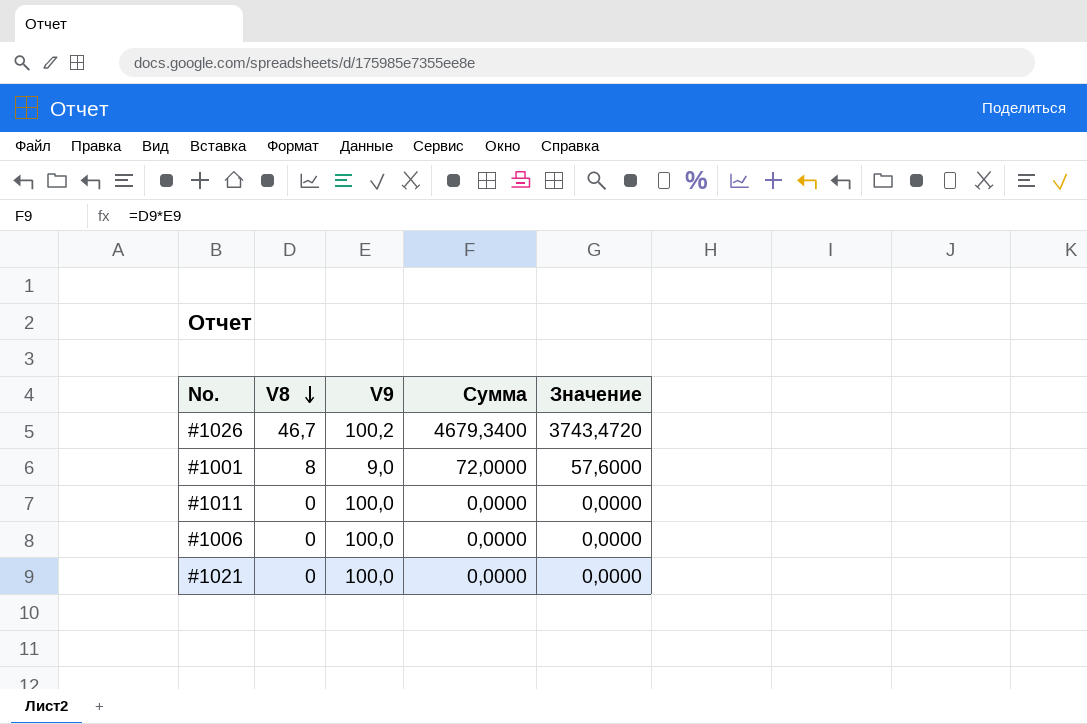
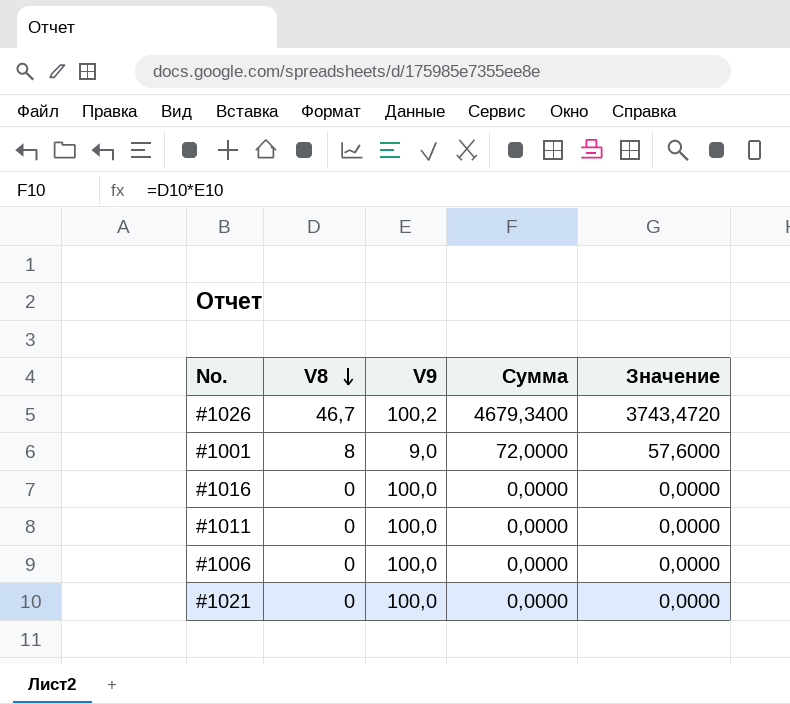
row #1016: none -> 0 | 100,0 | 0,0000 | 0,0000

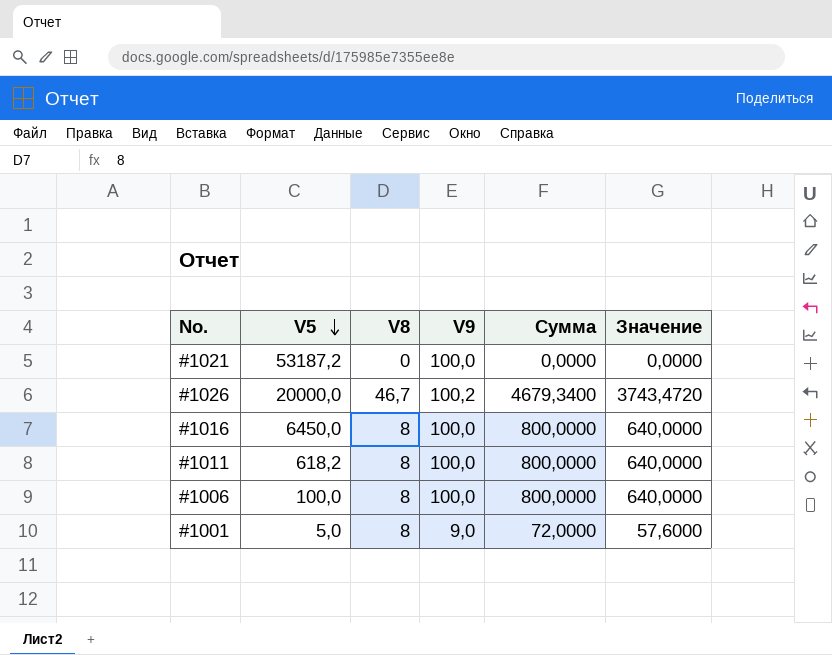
row order: V8 descending -> V5 descending
column V5 | position: none -> 2
#1016 | V8: 0 -> 8
#1016 | Сумма: 0,0000 -> 800,0000
#1016 | Значение: 0,0000 -> 640,0000
#1011 | V8: 0 -> 8
#1011 | Сумма: 0,0000 -> 800,0000
#1011 | Значение: 0,0000 -> 640,0000
#1006 | V8: 0 -> 8
#1006 | Сумма: 0,0000 -> 800,0000
#1006 | Значение: 0,0000 -> 640,0000

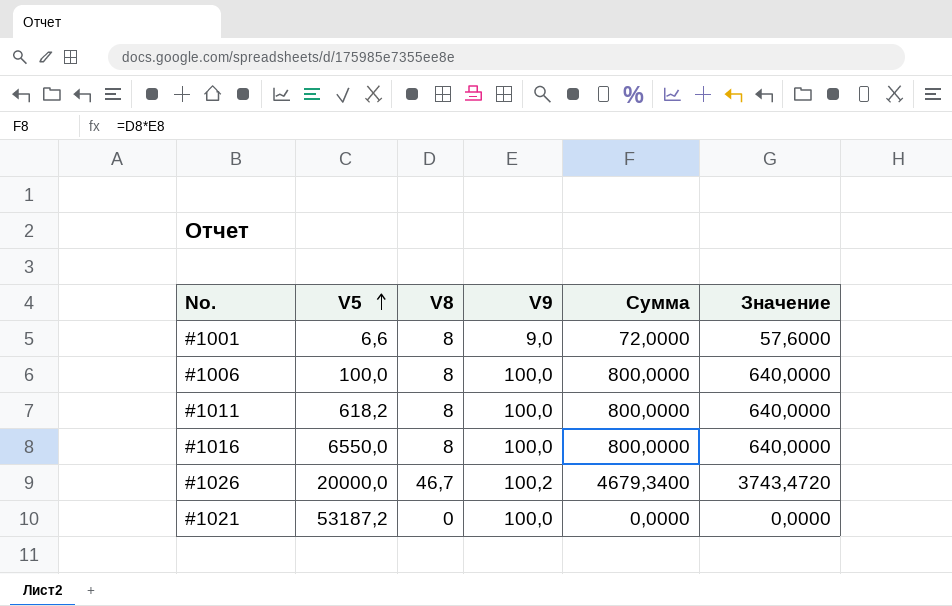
row order: V5 descending -> V5 ascending
#1001 | V5: 5,0 -> 6,6
#1016 | V5: 6450,0 -> 6550,0

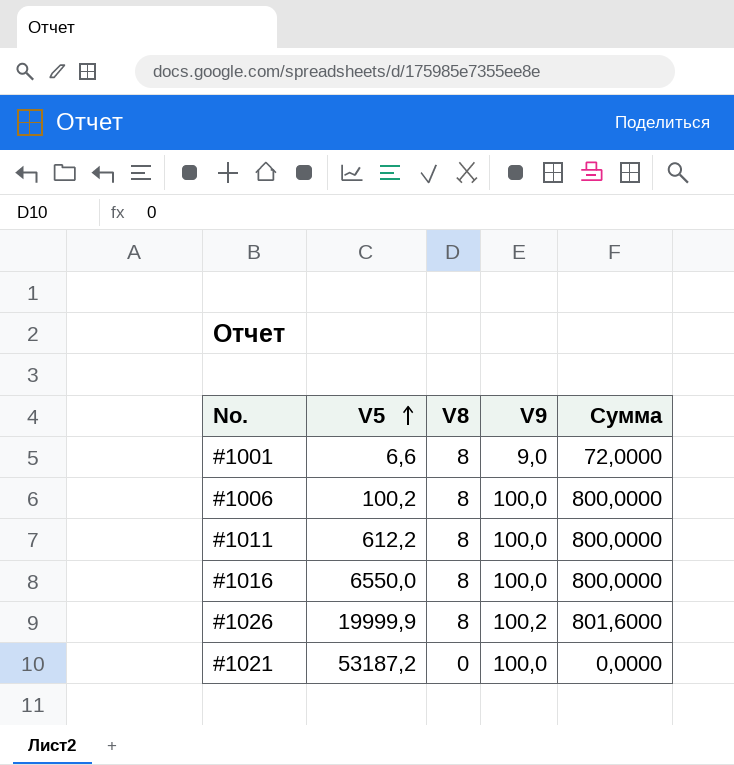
column Значение | formula: [Сумма] * 0,8 -> none
#1006 | V5: 100,0 -> 100,2
#1011 | V5: 618,2 -> 612,2
#1026 | V5: 20000,0 -> 19999,9
#1026 | V8: 46,7 -> 8
#1026 | Сумма: 4679,3400 -> 801,6000

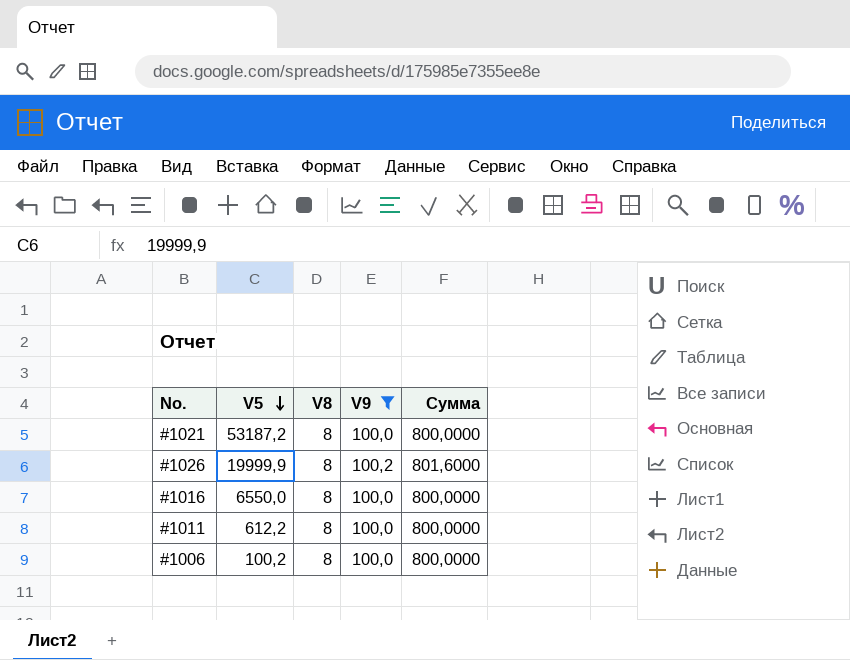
filter: none -> V9 != 9,0
row order: V5 ascending -> V5 descending
#1021 | V8: 0 -> 8
#1021 | Сумма: 0,0000 -> 800,0000

